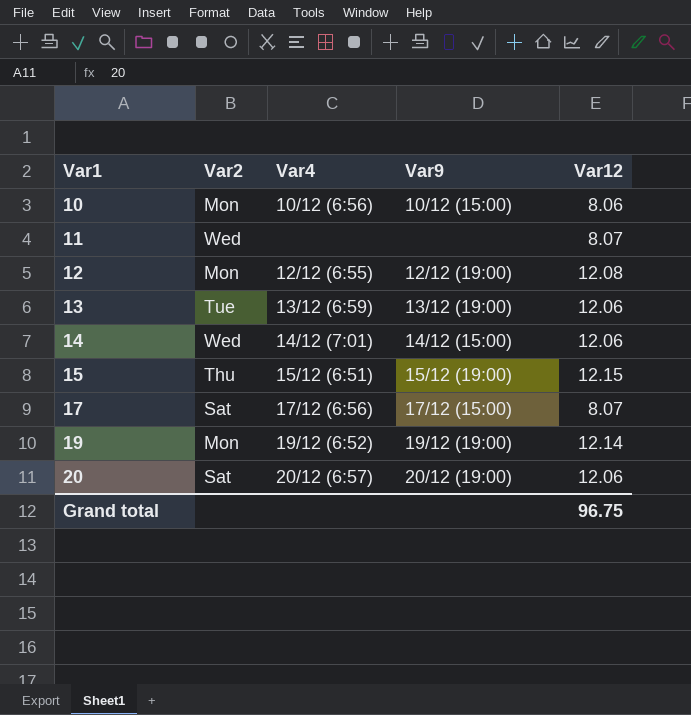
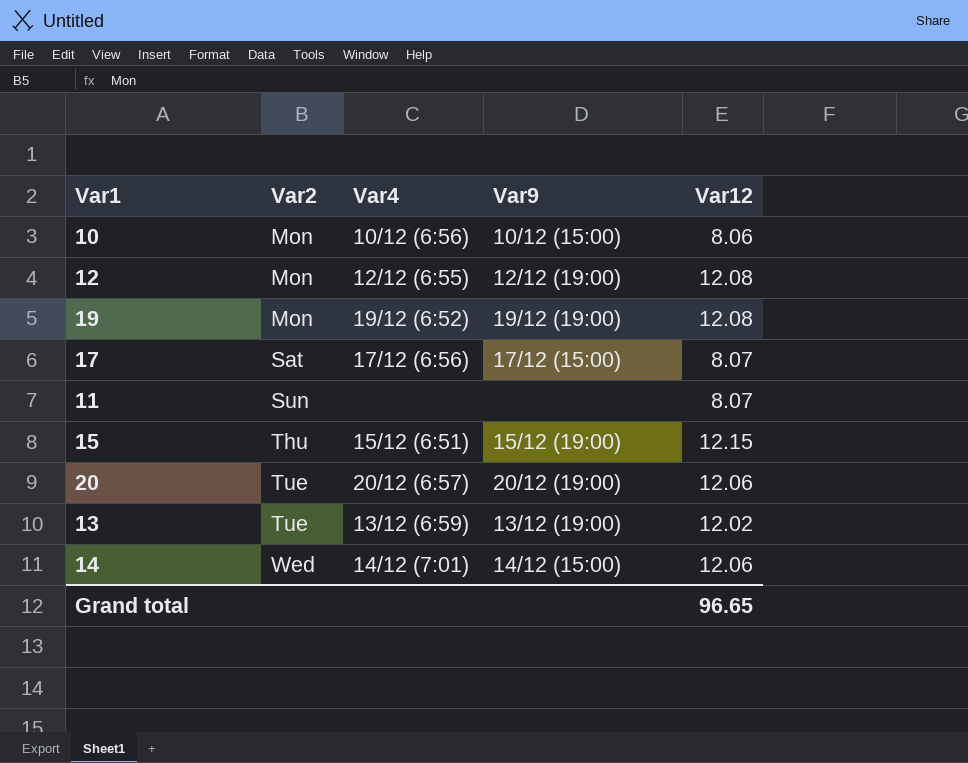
row order: Var1 ascending -> Var2 ascending
19 | Var12: 12.14 -> 12.08
11 | Var2: Wed -> Sun
20 | Var2: Sat -> Tue
13 | Var12: 12.06 -> 12.02
Grand total | Var12: 96.75 -> 96.65

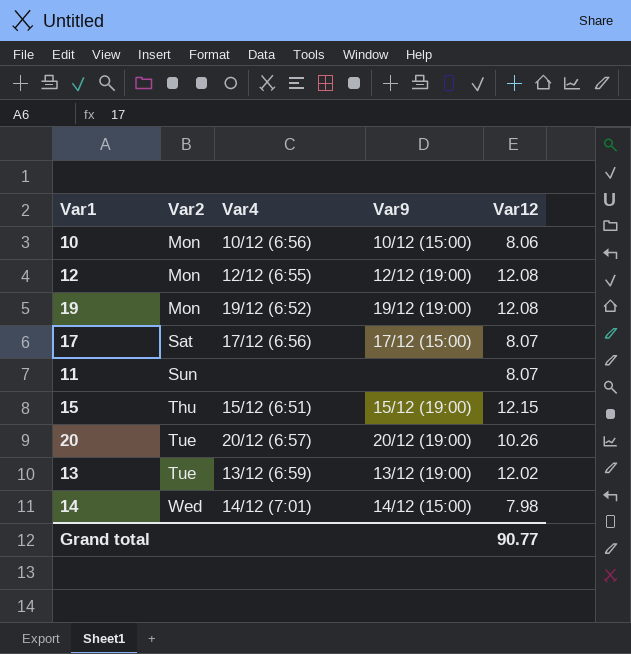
20 | Var12: 12.06 -> 10.26
14 | Var12: 12.06 -> 7.98
Grand total | Var12: 96.65 -> 90.77

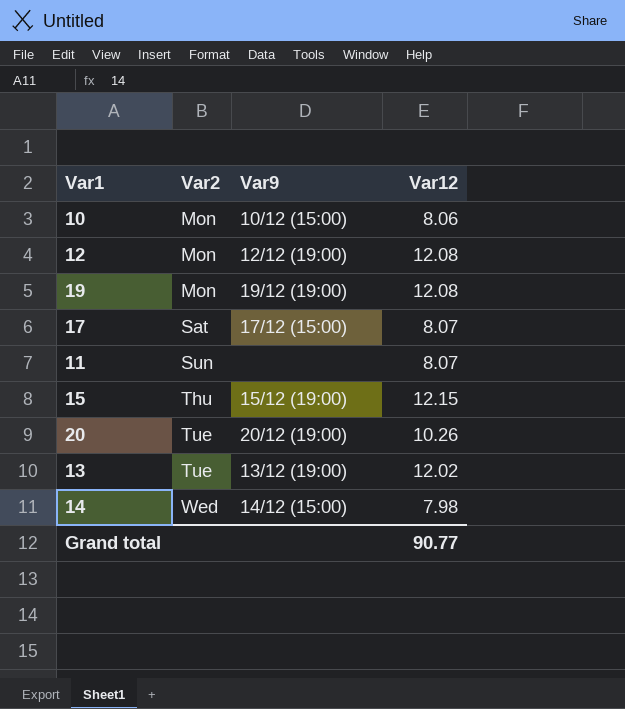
column Var4 | position: 3 -> none

